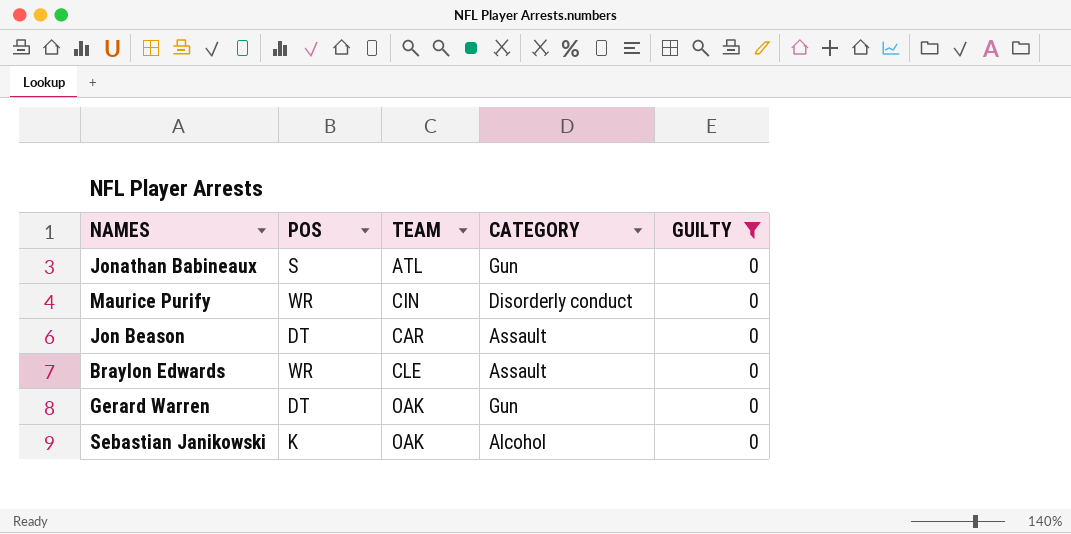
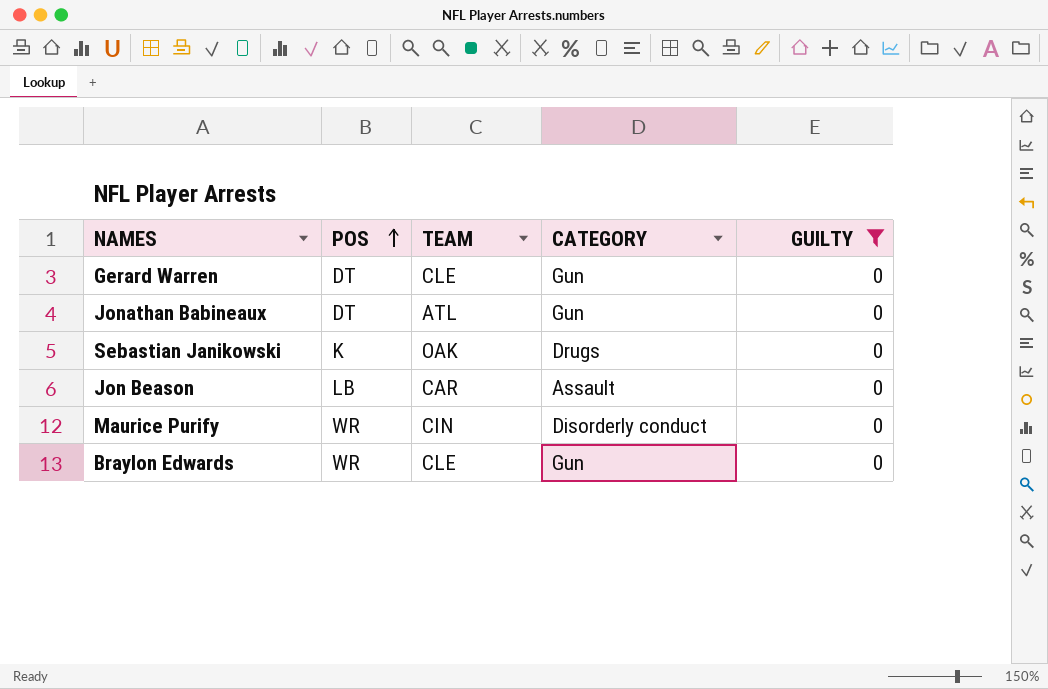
row order: none -> POS ascending
Gerard Warren | TEAM: OAK -> CLE
Jonathan Babineaux | POS: S -> DT
Sebastian Janikowski | CATEGORY: Alcohol -> Drugs
Jon Beason | POS: DT -> LB
Braylon Edwards | CATEGORY: Assault -> Gun

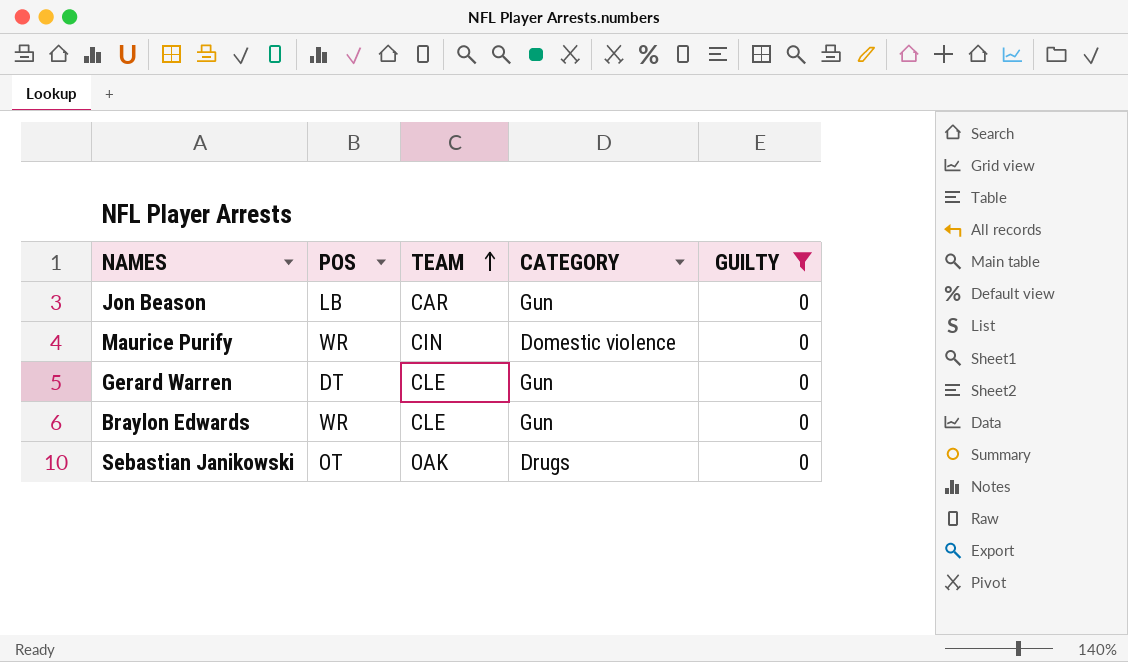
row order: POS ascending -> TEAM ascending
row Jonathan Babineaux: DT | ATL | Gun | 0 -> none
Jon Beason | CATEGORY: Assault -> Gun
Maurice Purify | CATEGORY: Disorderly conduct -> Domestic violence
Sebastian Janikowski | POS: K -> OT

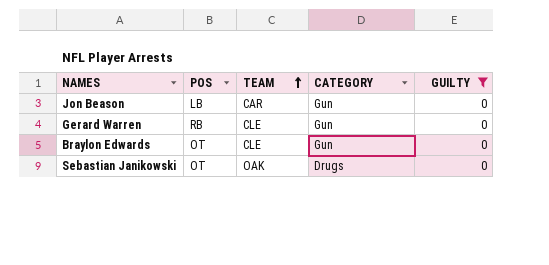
row Maurice Purify: WR | CIN | Domestic violence | 0 -> none
Gerard Warren | POS: DT -> RB
Braylon Edwards | POS: WR -> OT

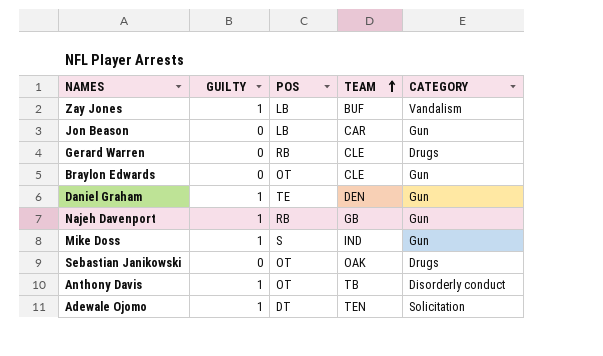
filter: GUILTY = 0 -> none
column GUILTY | position: 5 -> 2
Gerard Warren | CATEGORY: Gun -> Drugs

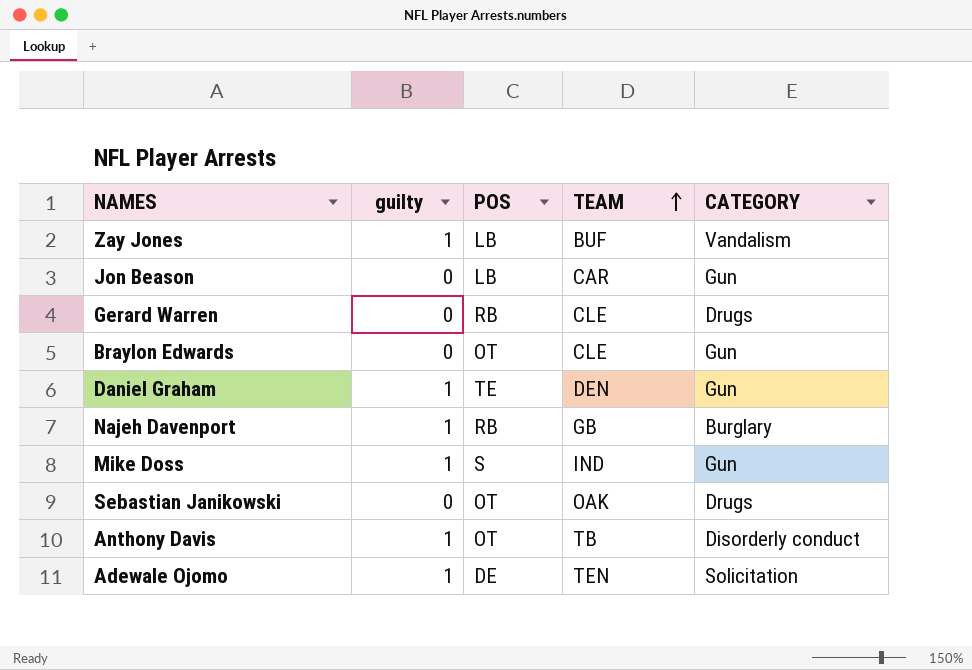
column name: GUILTY -> guilty
Najeh Davenport | CATEGORY: Gun -> Burglary
Adewale Ojomo | POS: DT -> DE

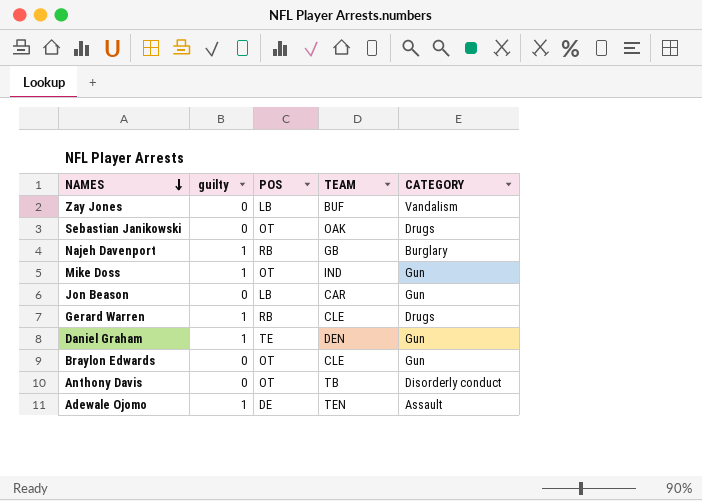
row order: TEAM ascending -> NAMES descending
Zay Jones | guilty: 1 -> 0
Mike Doss | POS: S -> OT
Gerard Warren | guilty: 0 -> 1
Anthony Davis | guilty: 1 -> 0
Adewale Ojomo | CATEGORY: Solicitation -> Assault

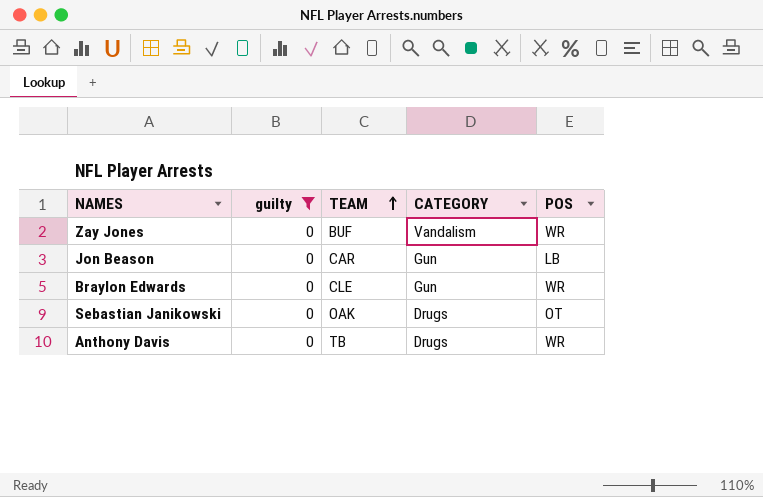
filter: none -> guilty = 0
row order: NAMES descending -> TEAM ascending
column POS | position: 3 -> 5
Zay Jones | POS: LB -> WR
Braylon Edwards | POS: OT -> WR
Anthony Davis | CATEGORY: Disorderly conduct -> Drugs
Anthony Davis | POS: OT -> WR

